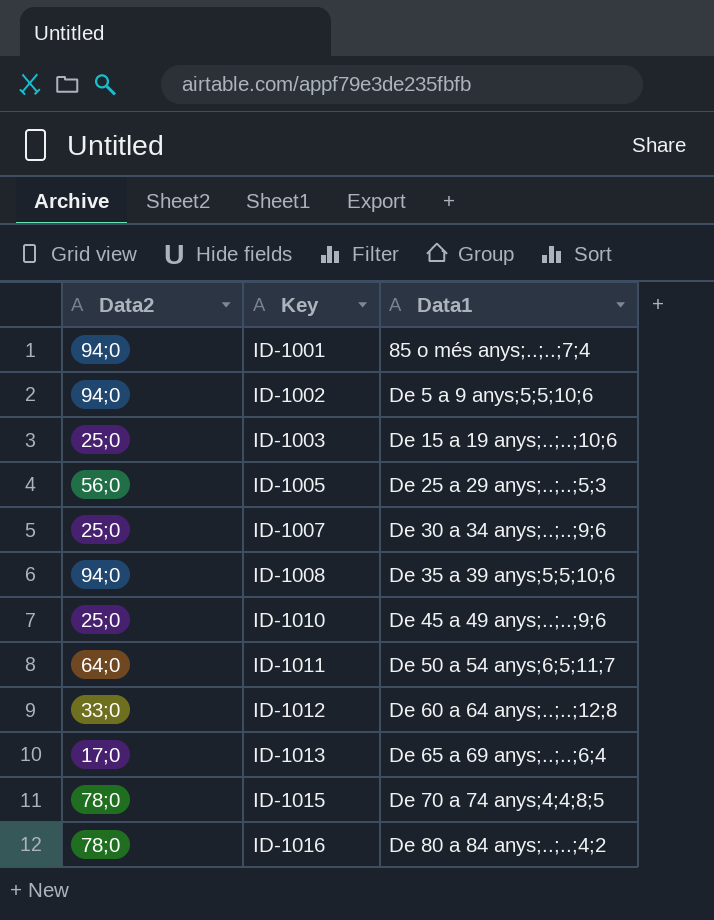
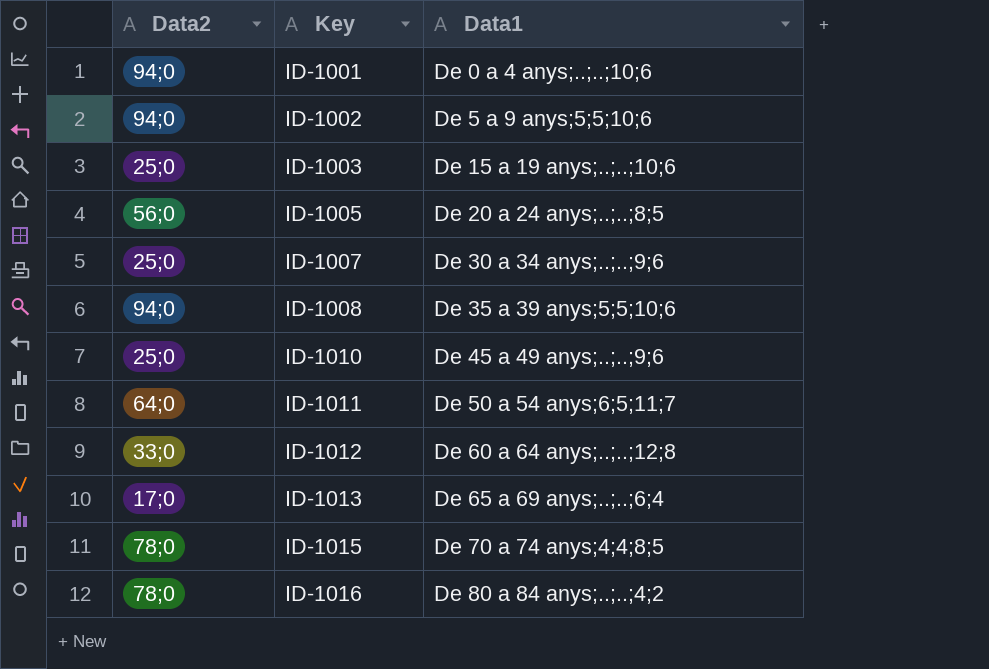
ID-1001 | Data1: 85 o més anys;..;..;7;4 -> De 0 a 4 anys;..;..;10;6
ID-1005 | Data1: De 25 a 29 anys;..;..;5;3 -> De 20 a 24 anys;..;..;8;5

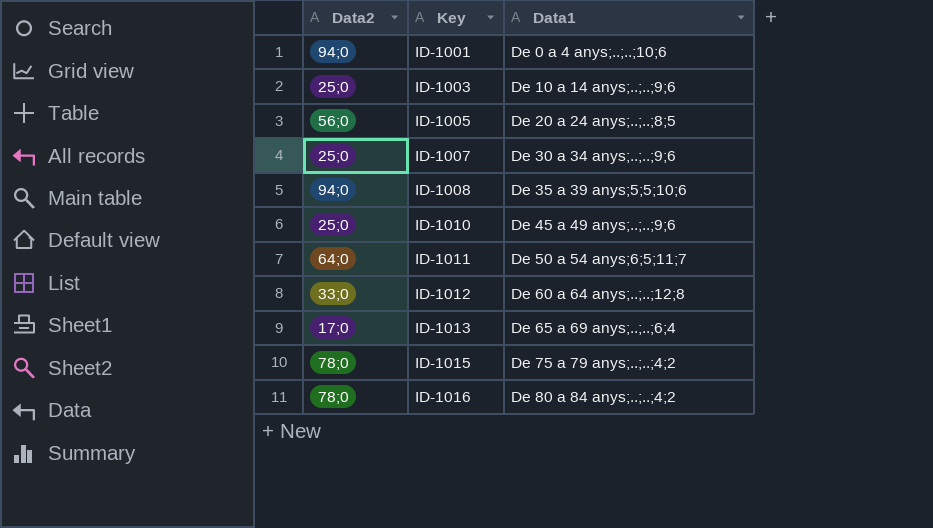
row ID-1002: 94;0 | De 5 a 9 anys;5;5;10;6 -> none
ID-1003 | Data1: De 15 a 19 anys;..;..;10;6 -> De 10 a 14 anys;..;..;9;6
ID-1015 | Data1: De 70 a 74 anys;4;4;8;5 -> De 75 a 79 anys;..;..;4;2

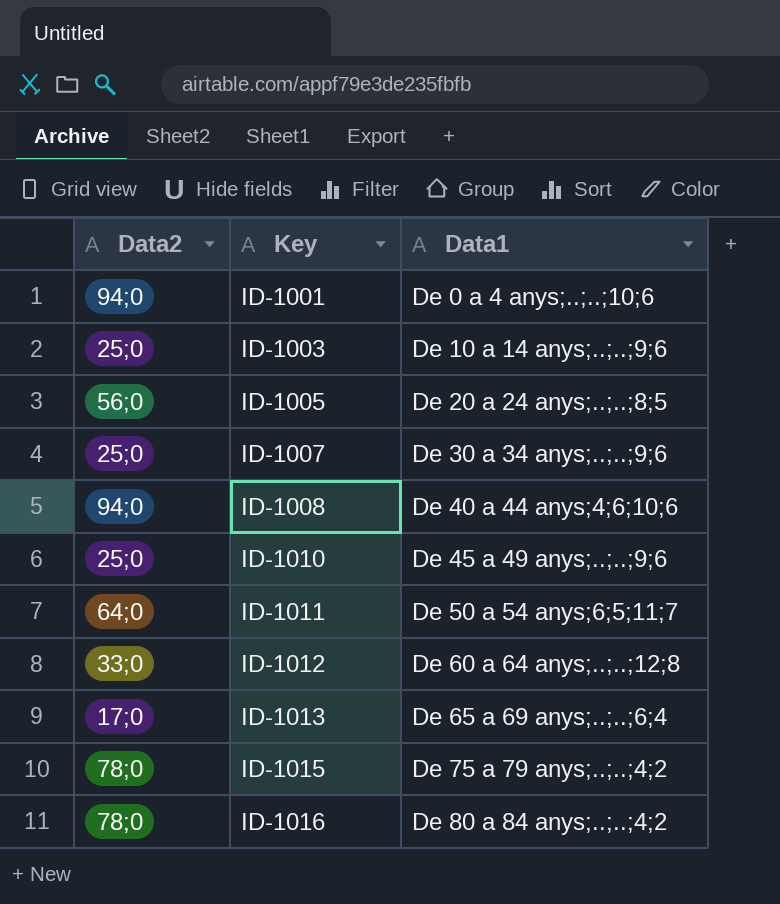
ID-1008 | Data1: De 35 a 39 anys;5;5;10;6 -> De 40 a 44 anys;4;6;10;6

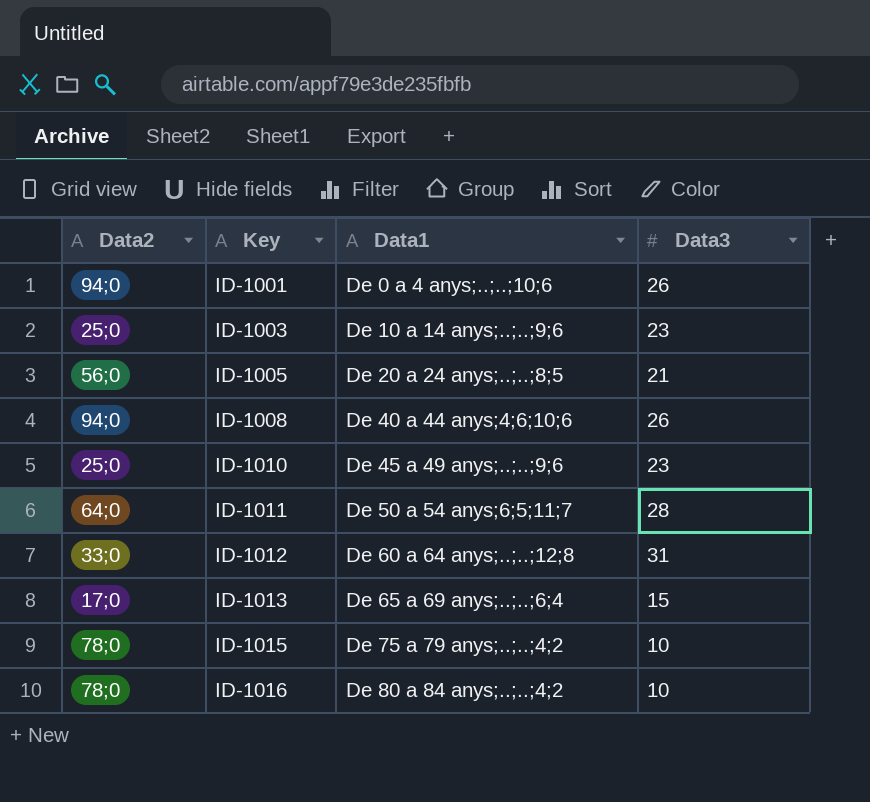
column Data3 | position: none -> 4
row ID-1007: 25;0 | De 30 a 34 anys;..;..;9;6 -> none

